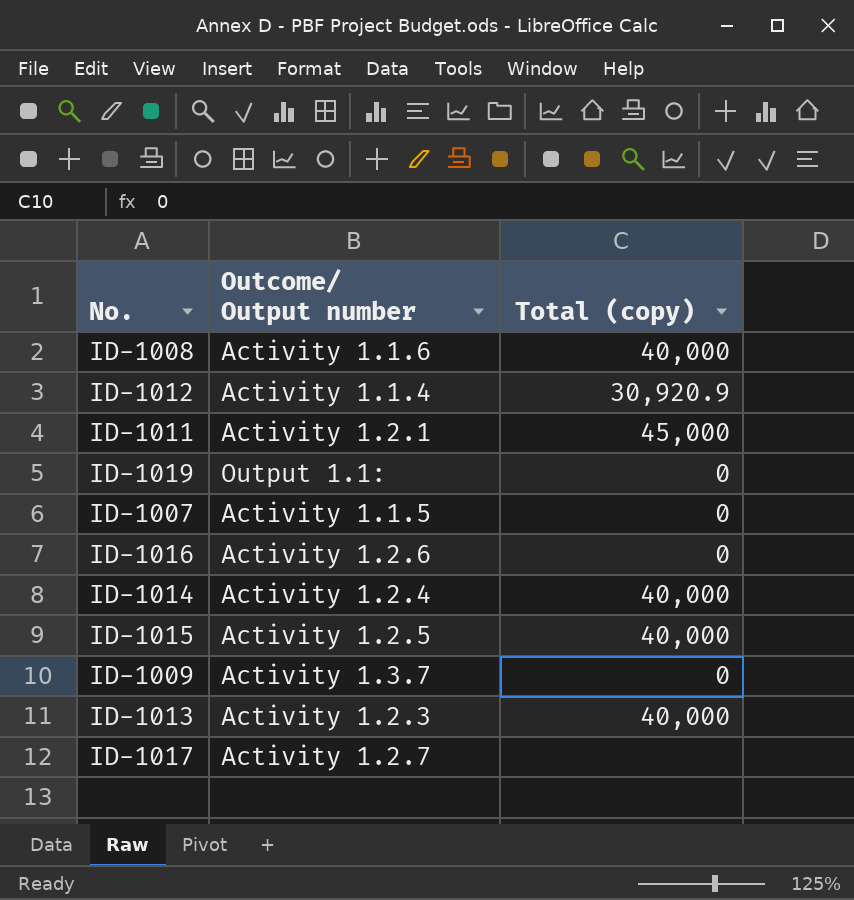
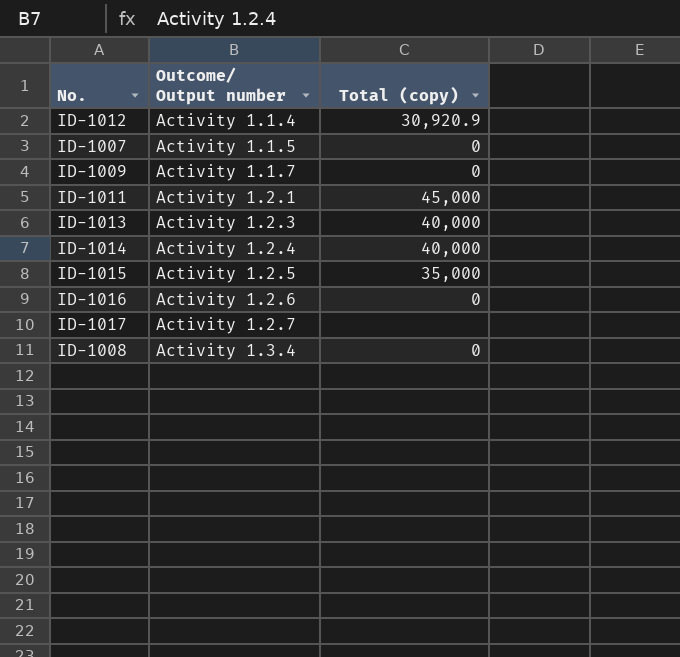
row order: none -> Outcome/ Output number ascending
row ID-1019: Output 1.1: | 0 -> none
ID-1009 | Outcome/ Output number: Activity 1.3.7 -> Activity 1.1.7
ID-1015 | Total (copy): 40,000 -> 35,000
ID-1008 | Outcome/ Output number: Activity 1.1.6 -> Activity 1.3.4
ID-1008 | Total (copy): 40,000 -> 0

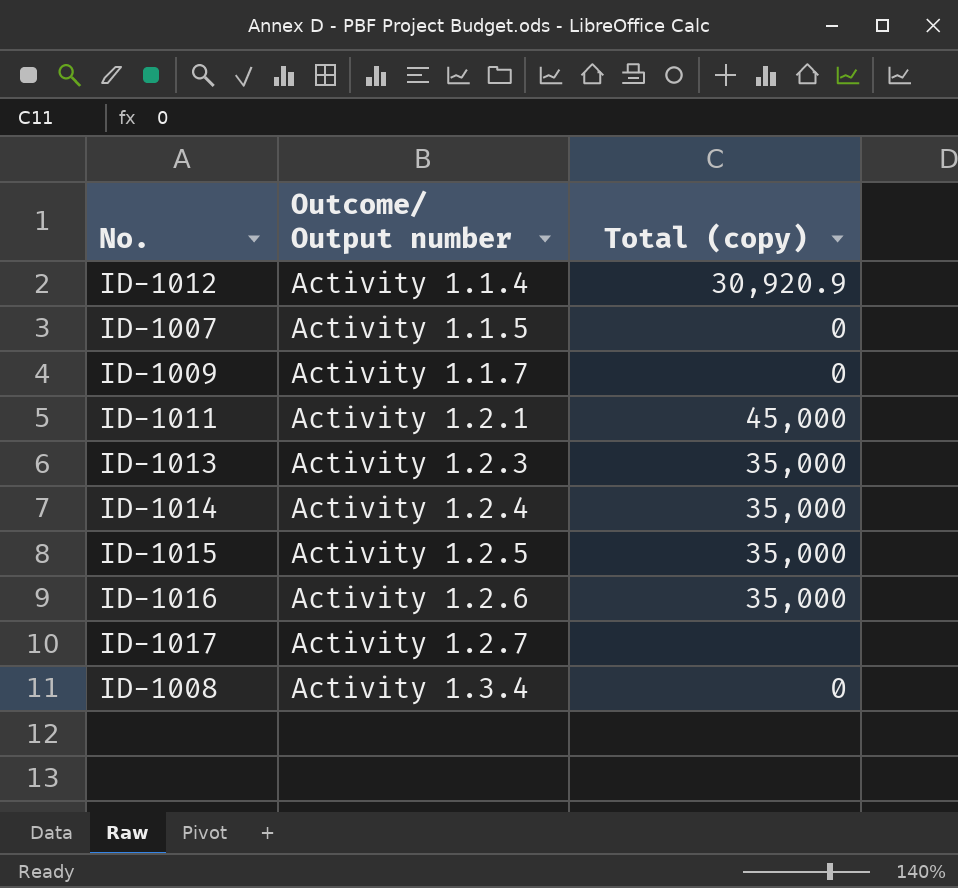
ID-1013 | Total (copy): 40,000 -> 35,000
ID-1014 | Total (copy): 40,000 -> 35,000
ID-1016 | Total (copy): 0 -> 35,000

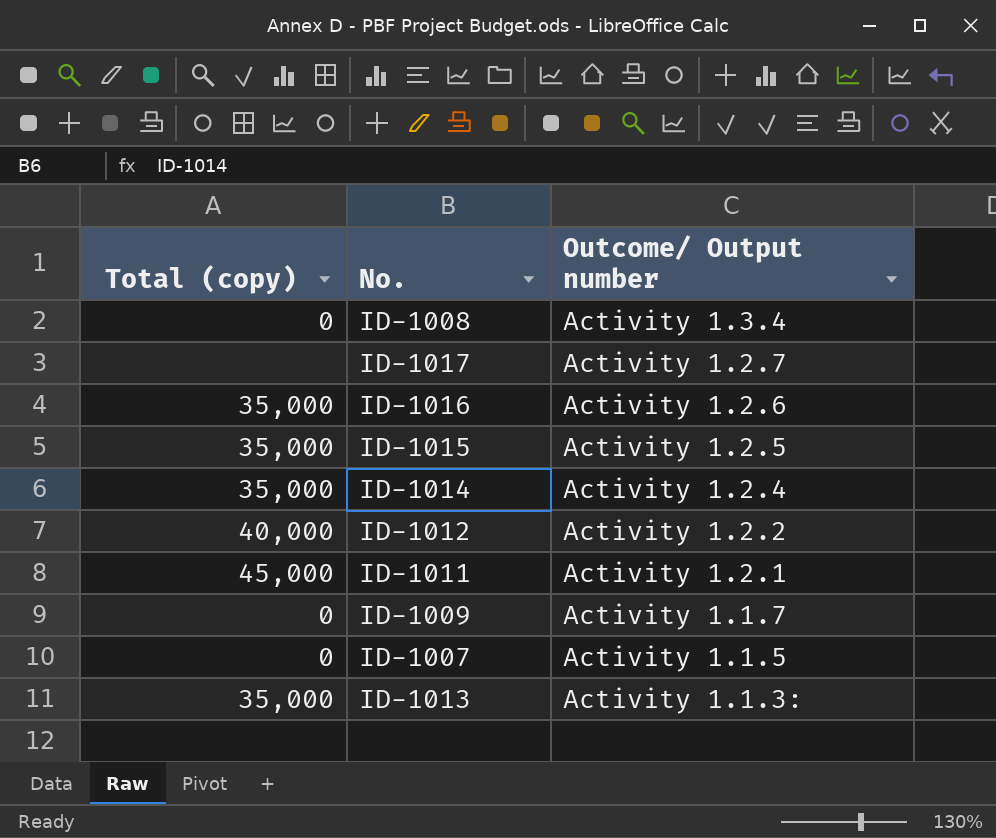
row order: Outcome/ Output number ascending -> Outcome/ Output number descending
column Total (copy) | position: 3 -> 1
ID-1012 | Total (copy): 30,920.9 -> 40,000
ID-1012 | Outcome/ Output number: Activity 1.1.4 -> Activity 1.2.2
ID-1013 | Outcome/ Output number: Activity 1.2.3 -> Activity 1.1.3:

